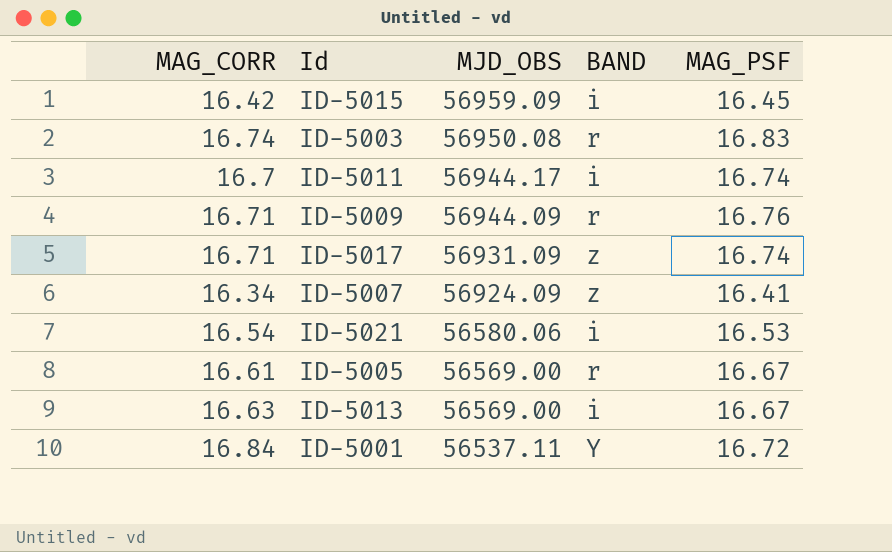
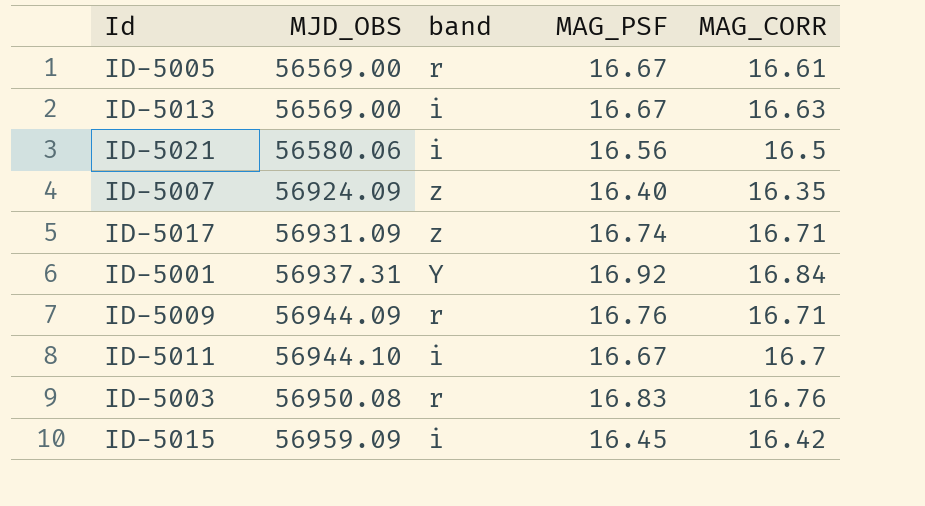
row order: MJD_OBS descending -> MJD_OBS ascending
column name: BAND -> band
column MAG_CORR | position: 1 -> 5
ID-5021 | MAG_PSF: 16.53 -> 16.56
ID-5021 | MAG_CORR: 16.54 -> 16.5
ID-5007 | MAG_PSF: 16.41 -> 16.40
ID-5007 | MAG_CORR: 16.34 -> 16.35
ID-5001 | MJD_OBS: 56537.11 -> 56937.31
ID-5001 | MAG_PSF: 16.72 -> 16.92
ID-5011 | MJD_OBS: 56944.17 -> 56944.10
ID-5011 | MAG_PSF: 16.74 -> 16.67
ID-5003 | MAG_CORR: 16.74 -> 16.76

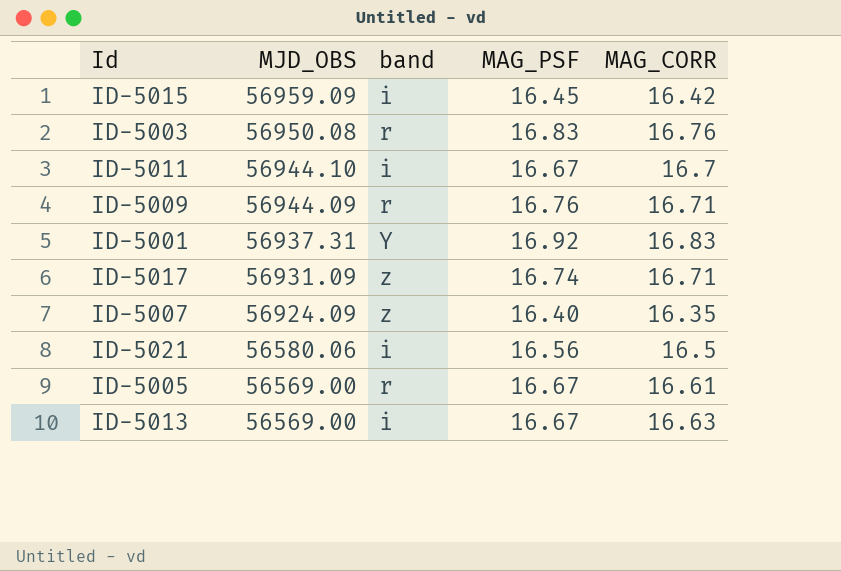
row order: MJD_OBS ascending -> MJD_OBS descending
ID-5001 | MAG_CORR: 16.84 -> 16.83

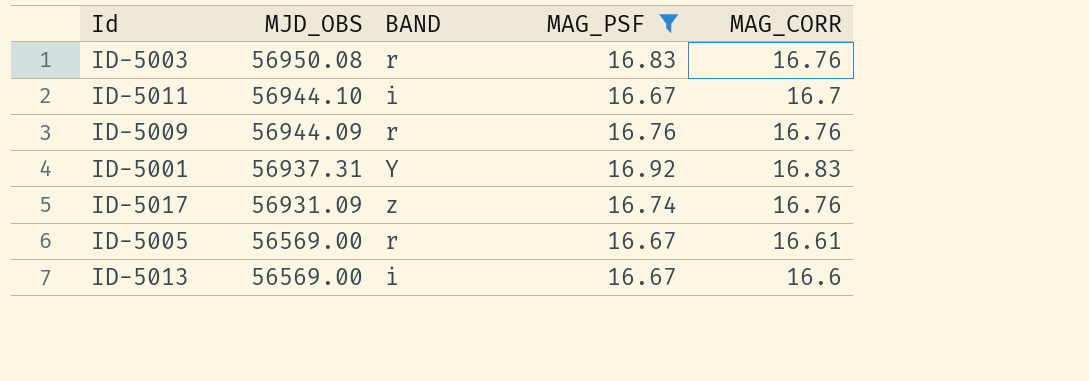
filter: none -> MAG_PSF >= 16.67
column name: band -> BAND
ID-5009 | MAG_CORR: 16.71 -> 16.76
ID-5017 | MAG_CORR: 16.71 -> 16.76
ID-5013 | MAG_CORR: 16.63 -> 16.6

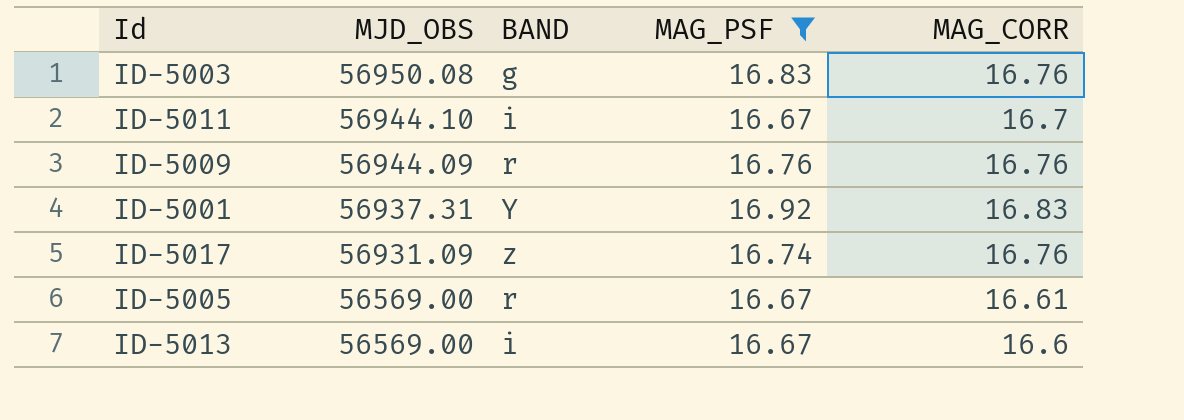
ID-5003 | BAND: r -> g

